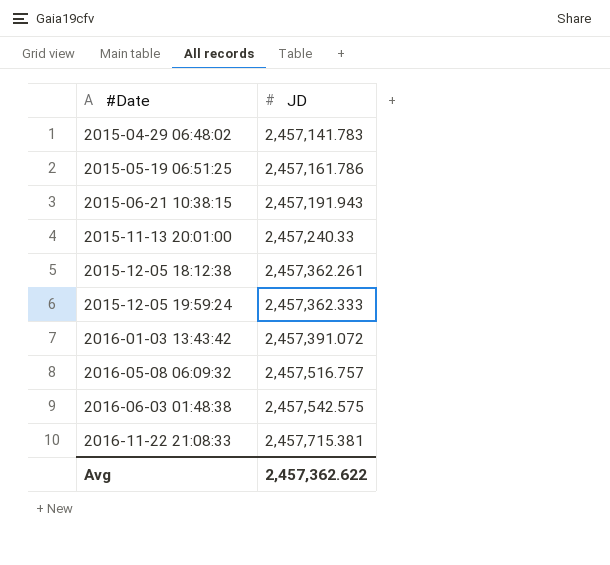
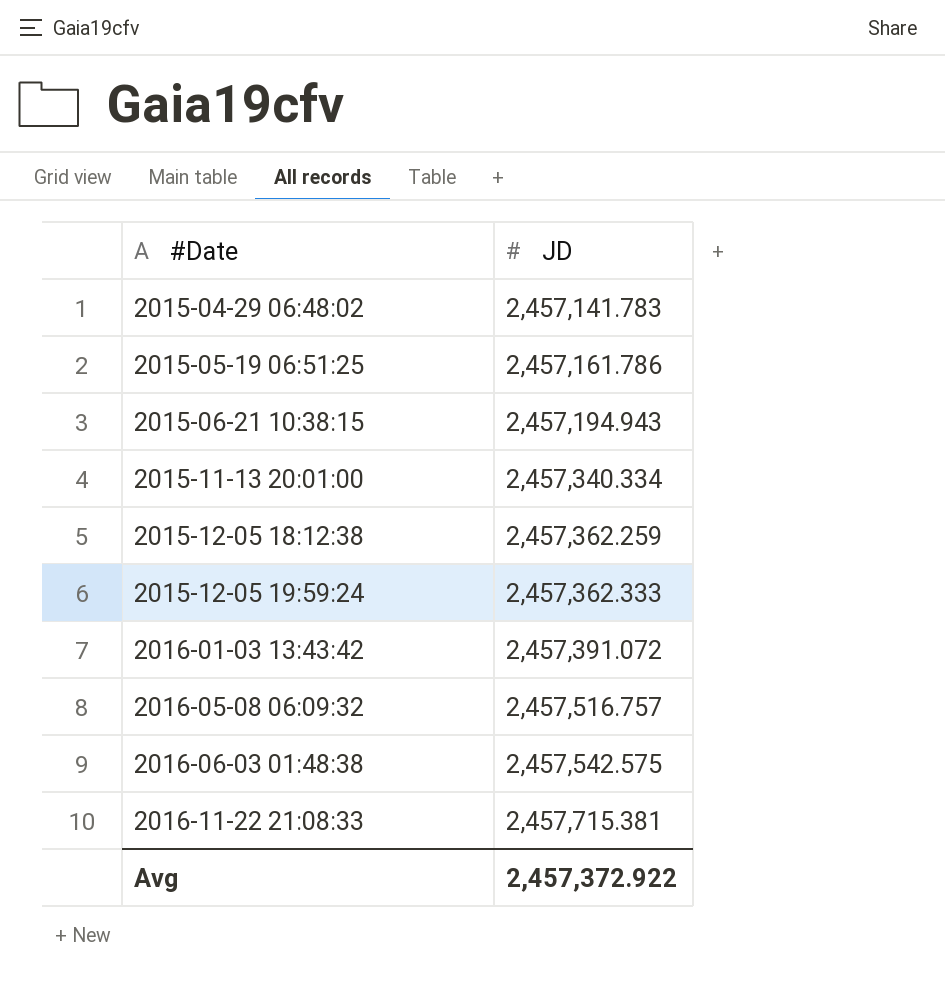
2015-06-21 10:38:15 | JD: 2,457,191.943 -> 2,457,194.943
2015-11-13 20:01:00 | JD: 2,457,240.33 -> 2,457,340.334
2015-12-05 18:12:38 | JD: 2,457,362.261 -> 2,457,362.259
Avg | JD: 2,457,362.622 -> 2,457,372.922

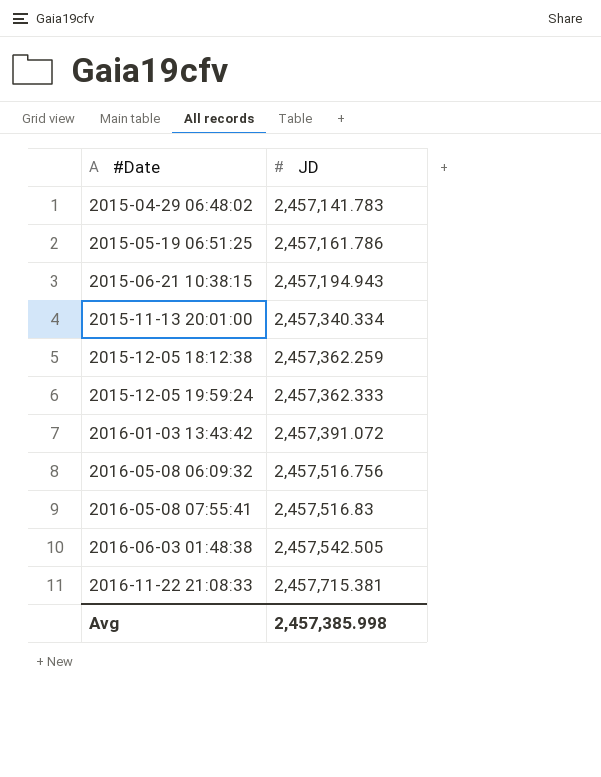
2016-05-08 06:09:32 | JD: 2,457,516.757 -> 2,457,516.756
row 2016-05-08 07:55:41: none -> 2,457,516.83
2016-06-03 01:48:38 | JD: 2,457,542.575 -> 2,457,542.505
Avg | JD: 2,457,372.922 -> 2,457,385.998

